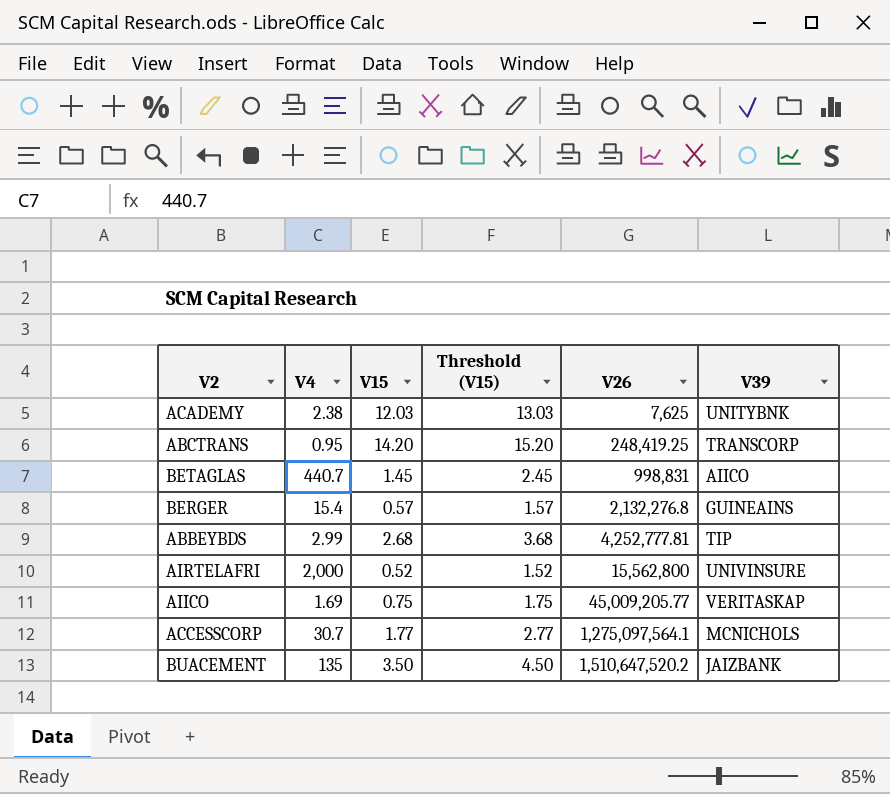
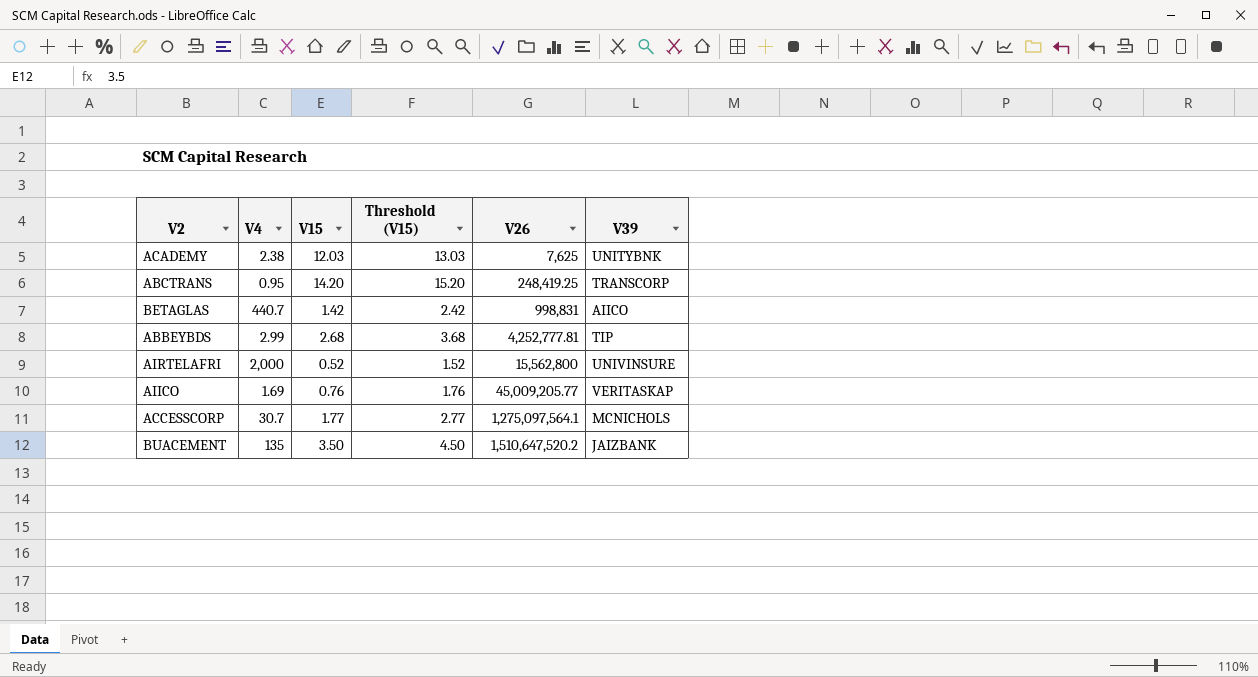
row BERGER: 15.4 | 0.57 | 1.57 | 2,132,276.8 | GUINEAINS -> none
BETAGLAS | V15: 1.45 -> 1.42
BETAGLAS | Threshold (V15): 2.45 -> 2.42
AIICO | V15: 0.75 -> 0.76
AIICO | Threshold (V15): 1.75 -> 1.76

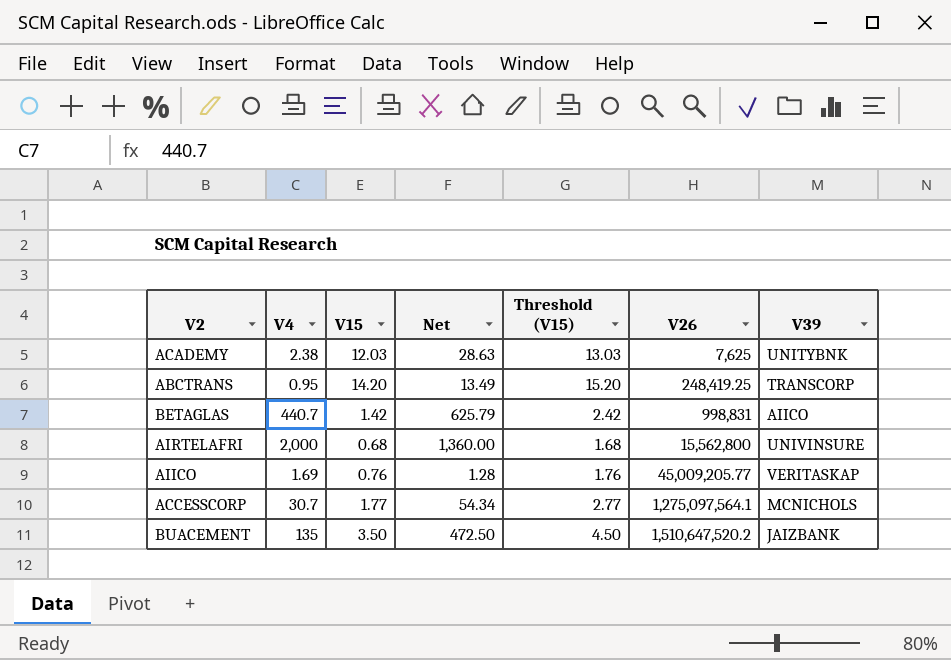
column Net | formula: none -> [V4] * [V15]
row ABBEYBDS: 2.99 | 2.68 | 3.68 | 4,252,777.81 | TIP -> none
AIRTELAFRI | V15: 0.52 -> 0.68
AIRTELAFRI | Threshold (V15): 1.52 -> 1.68

